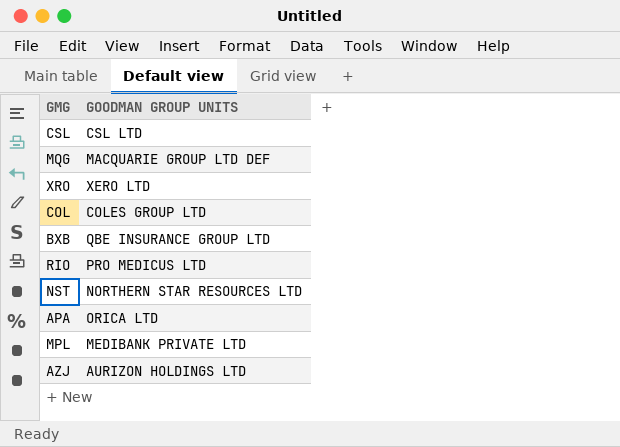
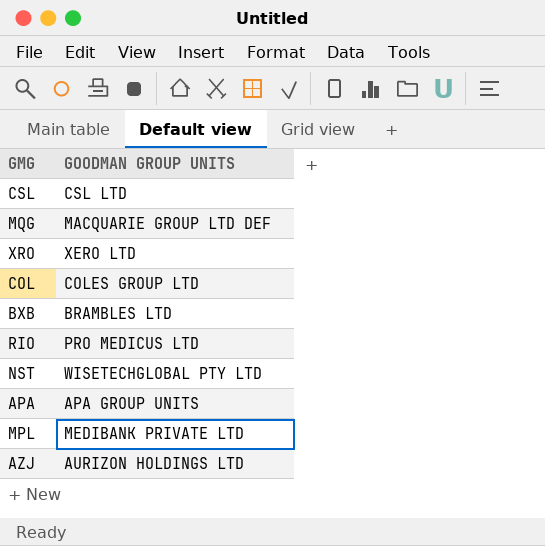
BXB | GOODMAN GROUP UNITS: QBE INSURANCE GROUP LTD -> BRAMBLES LTD
NST | GOODMAN GROUP UNITS: NORTHERN STAR RESOURCES LTD -> WISETECHGLOBAL PTY LTD
APA | GOODMAN GROUP UNITS: ORICA LTD -> APA GROUP UNITS

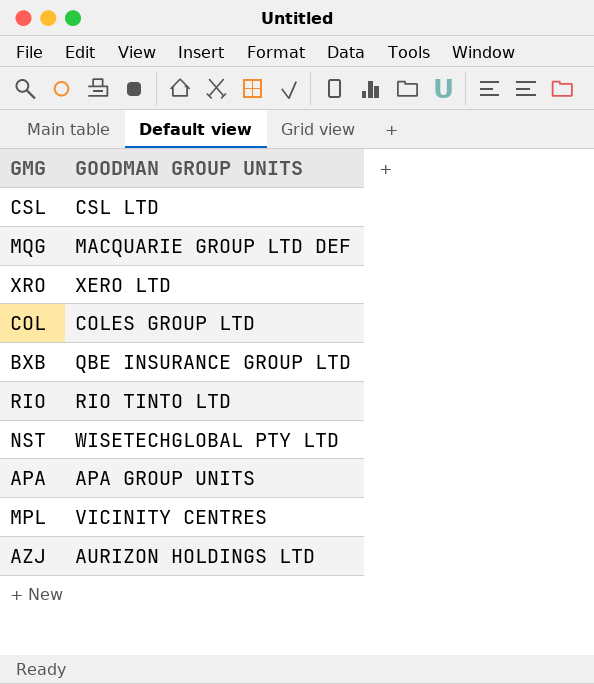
BXB | GOODMAN GROUP UNITS: BRAMBLES LTD -> QBE INSURANCE GROUP LTD
RIO | GOODMAN GROUP UNITS: PRO MEDICUS LTD -> RIO TINTO LTD
MPL | GOODMAN GROUP UNITS: MEDIBANK PRIVATE LTD -> VICINITY CENTRES

